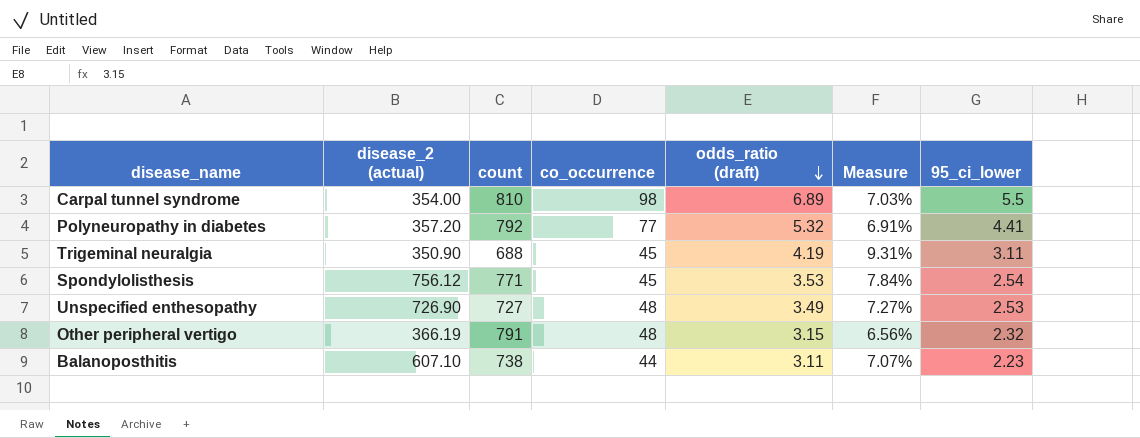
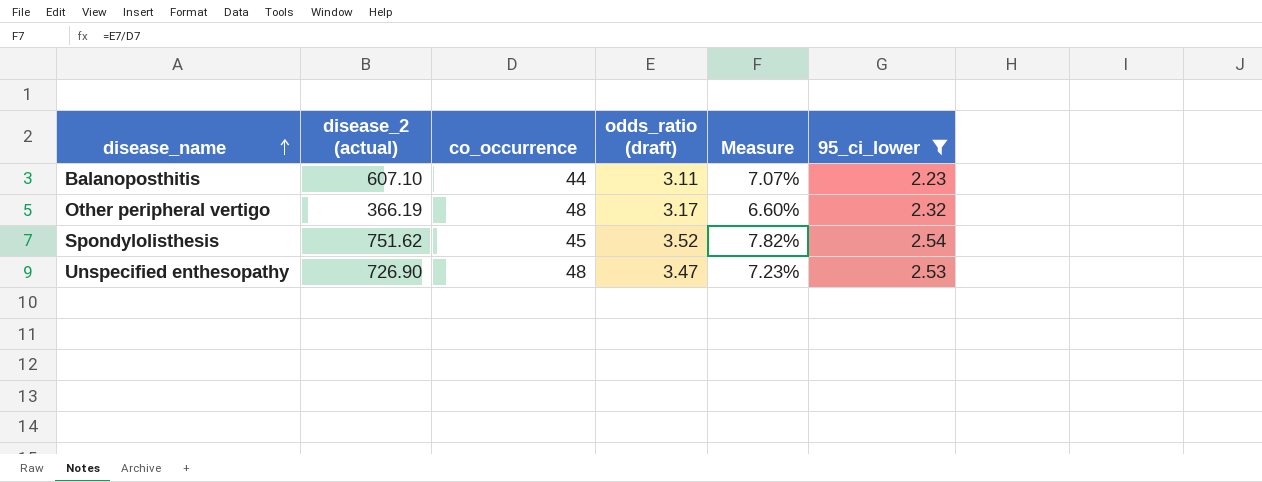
filter: none -> 95_ci_lower <= 2.54
row order: odds_ratio (draft) descending -> disease_name ascending
column count | position: 3 -> none
Other peripheral vertigo | odds_ratio (draft): 3.15 -> 3.17
Other peripheral vertigo | Measure: 6.56% -> 6.60%
Spondylolisthesis | disease_2 (actual): 756.12 -> 751.62
Spondylolisthesis | odds_ratio (draft): 3.53 -> 3.52
Spondylolisthesis | Measure: 7.84% -> 7.82%
Unspecified enthesopathy | odds_ratio (draft): 3.49 -> 3.47
Unspecified enthesopathy | Measure: 7.27% -> 7.23%

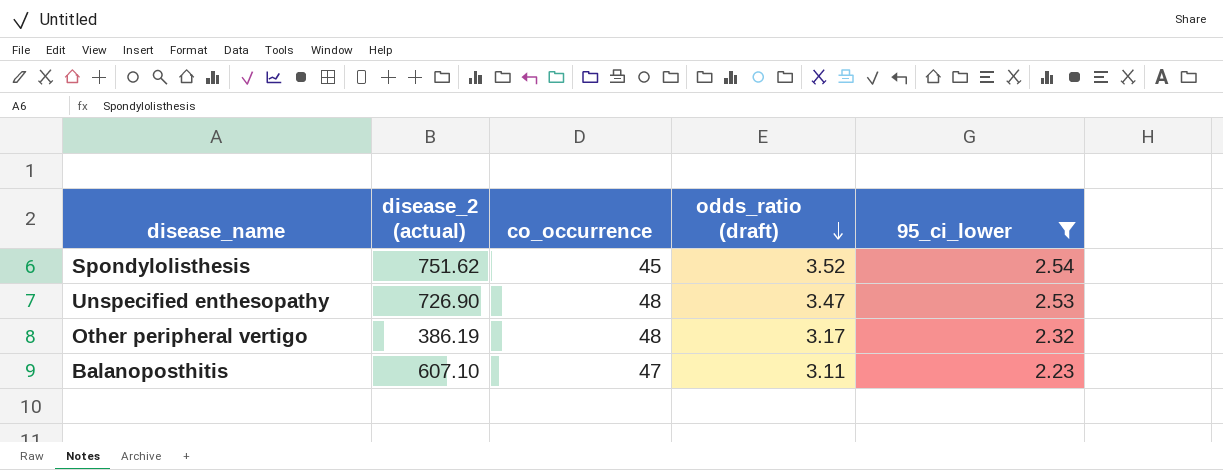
row order: disease_name ascending -> odds_ratio (draft) descending
column Measure | formula: [odds_ratio (draft)] / [co_occurrence] -> none
Other peripheral vertigo | disease_2 (actual): 366.19 -> 386.19
Balanoposthitis | co_occurrence: 44 -> 47

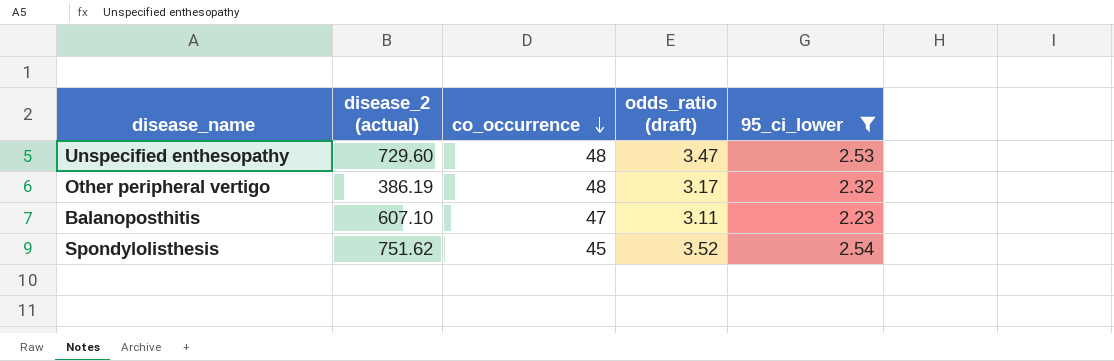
row order: odds_ratio (draft) descending -> co_occurrence descending
Unspecified enthesopathy | disease_2 (actual): 726.90 -> 729.60

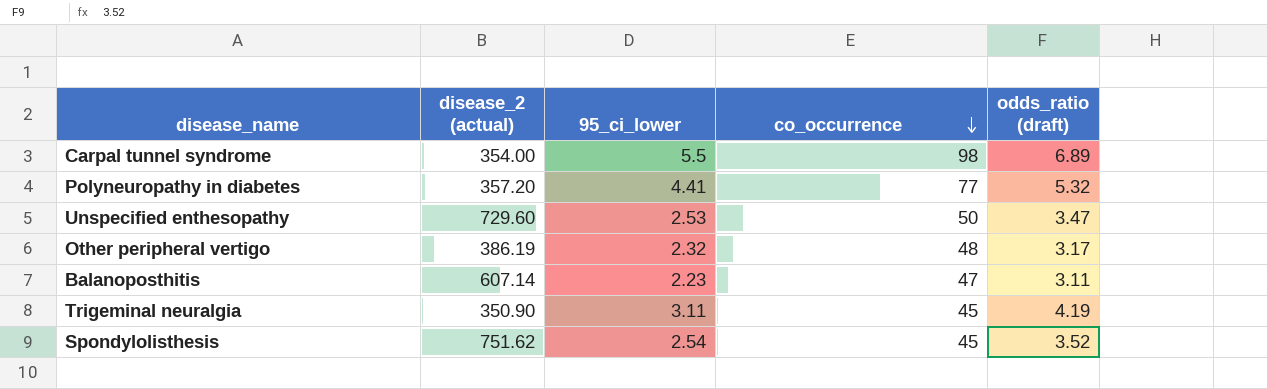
filter: 95_ci_lower <= 2.54 -> none
column 95_ci_lower | position: 5 -> 3
Unspecified enthesopathy | co_occurrence: 48 -> 50
Balanoposthitis | disease_2 (actual): 607.10 -> 607.14

